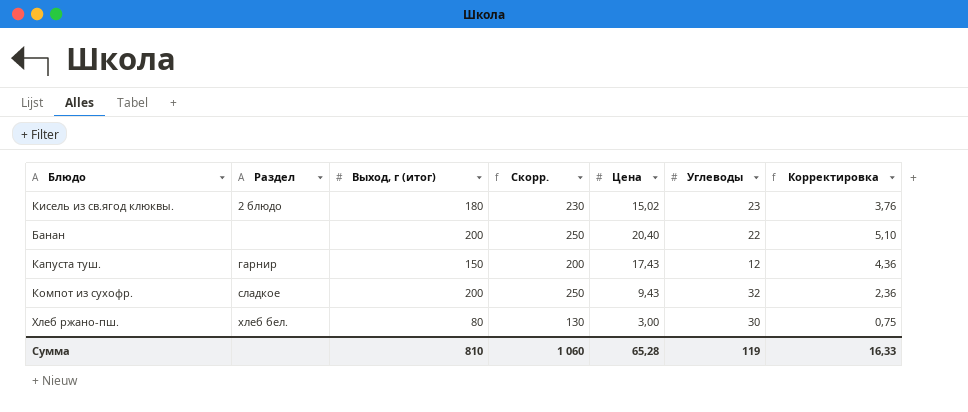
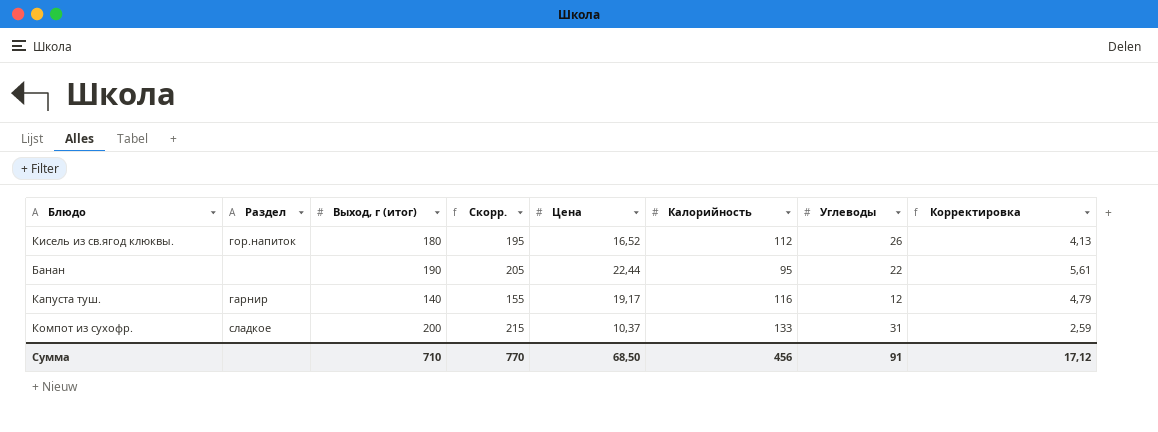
column Скорр. | formula: [Выход, г (итог)] + 50 -> [Выход, г (итог)] + 15
column Калорийность | position: none -> 6
row Хлеб ржано-пш.: хлеб бел. | 80 | 130 | 3,00 | 30 | 0,75 -> none
Кисель из св.ягод клюквы. | Раздел: 2 блюдо -> гор.напиток
Кисель из св.ягод клюквы. | Цена: 15,02 -> 16,52
Кисель из св.ягод клюквы. | Углеводы: 23 -> 26
Кисель из св.ягод клюквы. | Корректировка: 3,76 -> 4,13
Банан | Выход, г (итог): 200 -> 190
Банан | Цена: 20,40 -> 22,44
Банан | Корректировка: 5,10 -> 5,61
Капуста туш. | Выход, г (итог): 150 -> 140
Капуста туш. | Цена: 17,43 -> 19,17
Капуста туш. | Корректировка: 4,36 -> 4,79
Компот из сухофр. | Цена: 9,43 -> 10,37
Компот из сухофр. | Углеводы: 32 -> 31
Компот из сухофр. | Корректировка: 2,36 -> 2,59
Сумма | Выход, г (итог): 810 -> 710
Сумма | Скорр.: 1 060 -> 770
Сумма | Цена: 65,28 -> 68,50
Сумма | Углеводы: 119 -> 91
Сумма | Корректировка: 16,33 -> 17,12

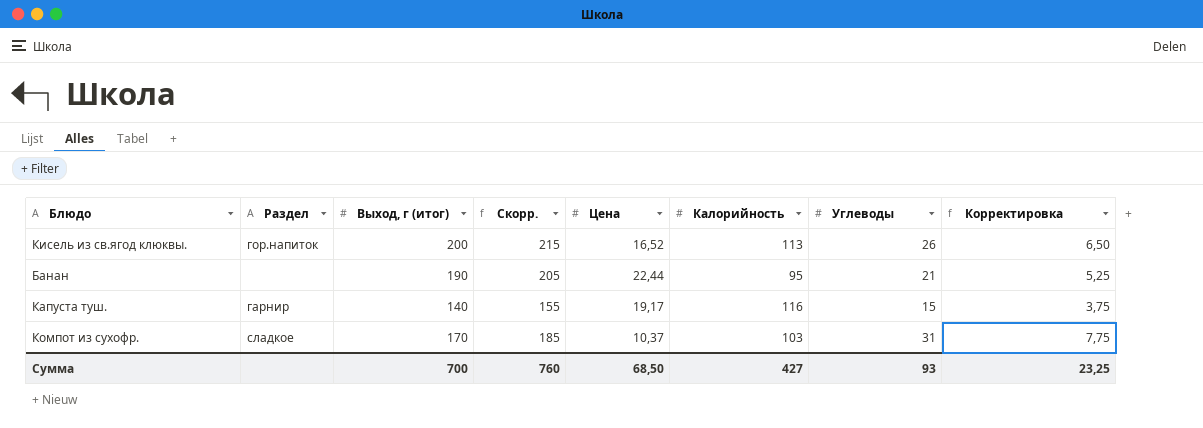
column Корректировка | formula: [Цена] * 0,25 -> [Углеводы] * 0,25
Кисель из св.ягод клюквы. | Выход, г (итог): 180 -> 200
Кисель из св.ягод клюквы. | Скорр.: 195 -> 215
Кисель из св.ягод клюквы. | Калорийность: 112 -> 113
Банан | Углеводы: 22 -> 21
Капуста туш. | Углеводы: 12 -> 15
Компот из сухофр. | Выход, г (итог): 200 -> 170
Компот из сухофр. | Скорр.: 215 -> 185
Компот из сухофр. | Калорийность: 133 -> 103
Сумма | Выход, г (итог): 710 -> 700
Сумма | Скорр.: 770 -> 760
Сумма | Калорийность: 456 -> 427
Сумма | Углеводы: 91 -> 93
Сумма | Корректировка: 17,12 -> 23,25

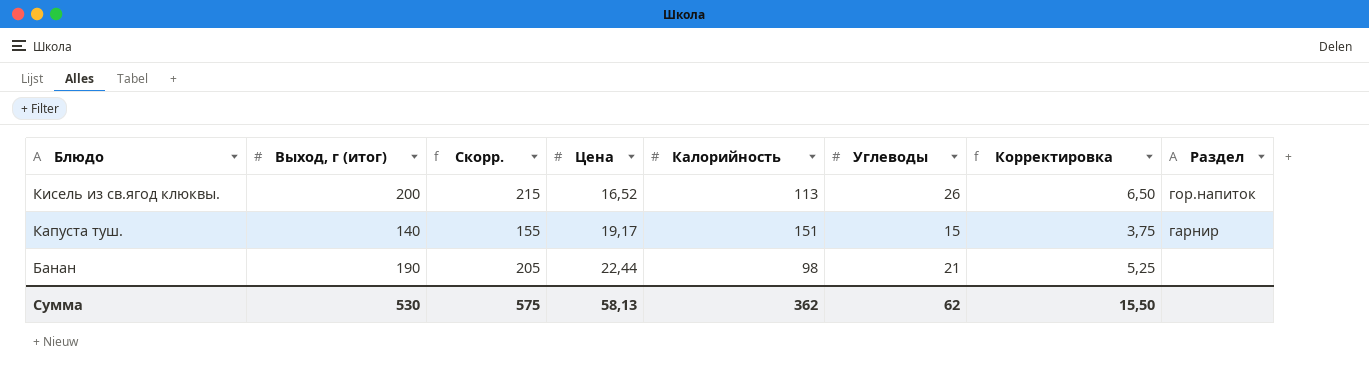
row order: none -> Блюдо descending
column Раздел | position: 2 -> 8
row Компот из сухофр.: сладкое | 170 | 185 | 10,37 | 103 | 31 | 7,75 -> none
Капуста туш. | Калорийность: 116 -> 151
Банан | Калорийность: 95 -> 98
Сумма | Выход, г (итог): 700 -> 530
Сумма | Скорр.: 760 -> 575
Сумма | Цена: 68,50 -> 58,13
Сумма | Калорийность: 427 -> 362
Сумма | Углеводы: 93 -> 62
Сумма | Корректировка: 23,25 -> 15,50

